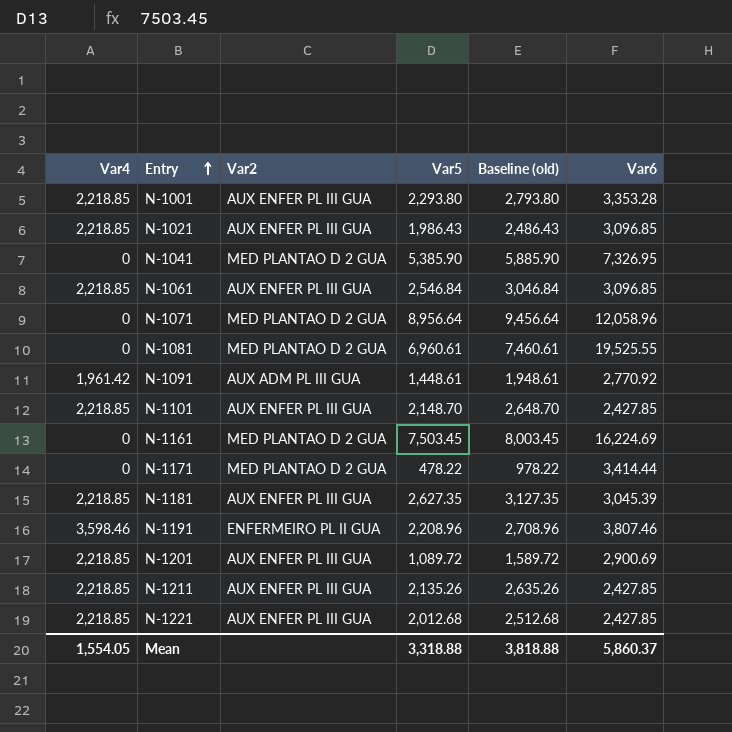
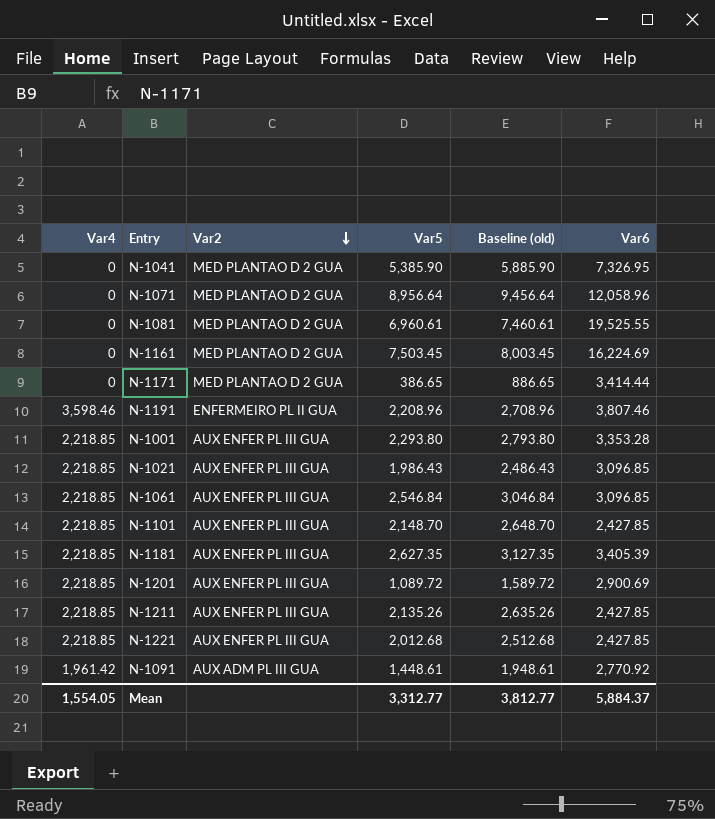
row order: Entry ascending -> Var2 descending
N-1171 | Var5: 478.22 -> 386.65
N-1171 | Baseline (old): 978.22 -> 886.65
N-1181 | Var6: 3,045.39 -> 3,405.39
Mean | Var5: 3,318.88 -> 3,312.77
Mean | Baseline (old): 3,818.88 -> 3,812.77
Mean | Var6: 5,860.37 -> 5,884.37

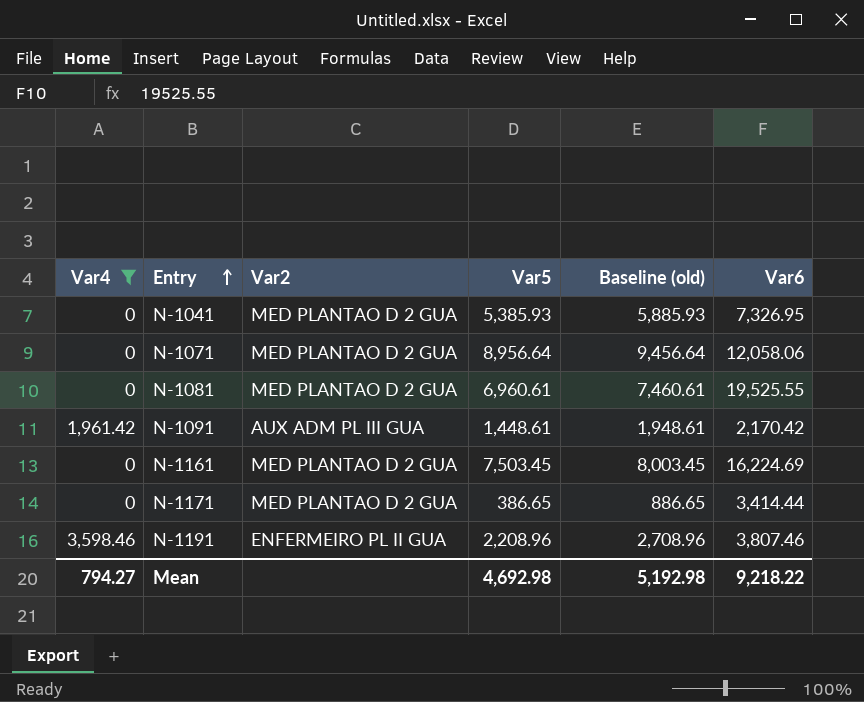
filter: none -> Var4 != 2,218.85
row order: Var2 descending -> Entry ascending
N-1041 | Var5: 5,385.90 -> 5,385.93
N-1041 | Baseline (old): 5,885.90 -> 5,885.93
N-1071 | Var6: 12,058.96 -> 12,058.06
N-1091 | Var6: 2,770.92 -> 2,170.42
Mean | Var4: 1,554.05 -> 794.27
Mean | Var5: 3,312.77 -> 4,692.98
Mean | Baseline (old): 3,812.77 -> 5,192.98
Mean | Var6: 5,884.37 -> 9,218.22

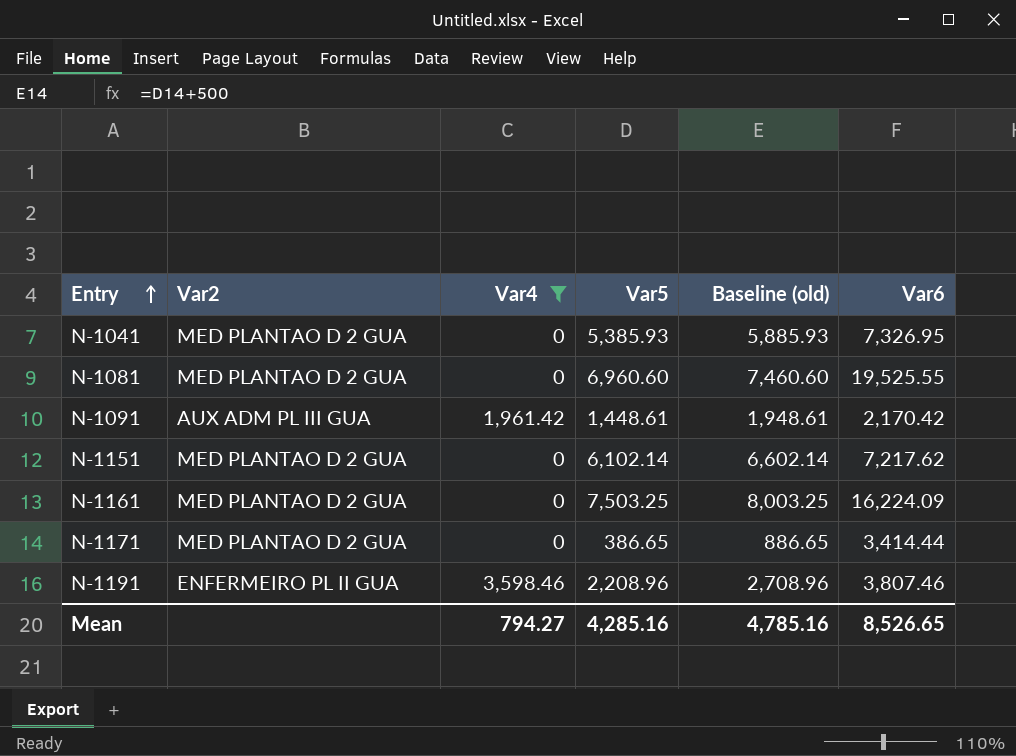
column Var4 | position: 1 -> 3
row N-1071: 0 | MED PLANTAO D 2 GUA | 8,956.64 | 9,456.64 | 12,058.06 -> none
N-1081 | Var5: 6,960.61 -> 6,960.60
N-1081 | Baseline (old): 7,460.61 -> 7,460.60
row N-1151: none -> MED PLANTAO D 2 GUA | 0 | 6,102.14 | 6,602.14 | 7,217.62
N-1161 | Var5: 7,503.45 -> 7,503.25
N-1161 | Baseline (old): 8,003.45 -> 8,003.25
N-1161 | Var6: 16,224.69 -> 16,224.09
Mean | Var5: 4,692.98 -> 4,285.16
Mean | Baseline (old): 5,192.98 -> 4,785.16
Mean | Var6: 9,218.22 -> 8,526.65

